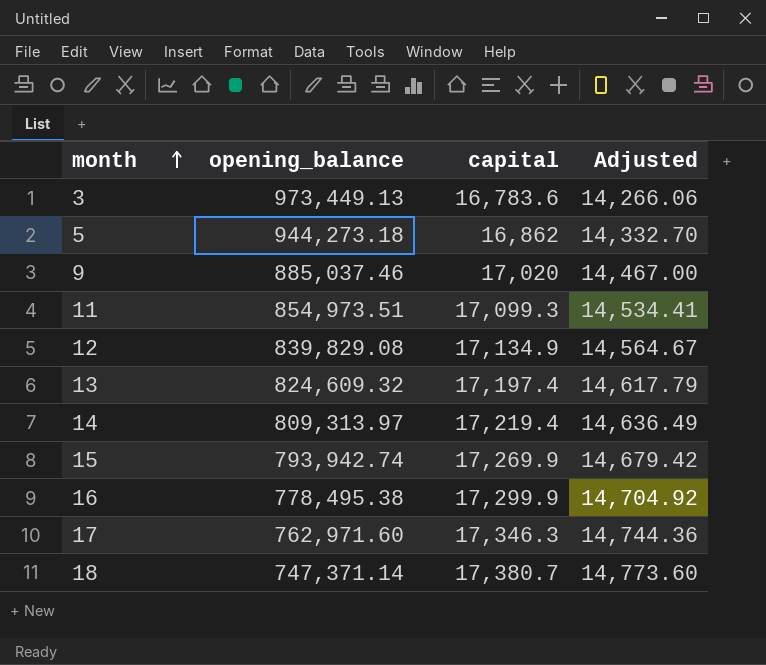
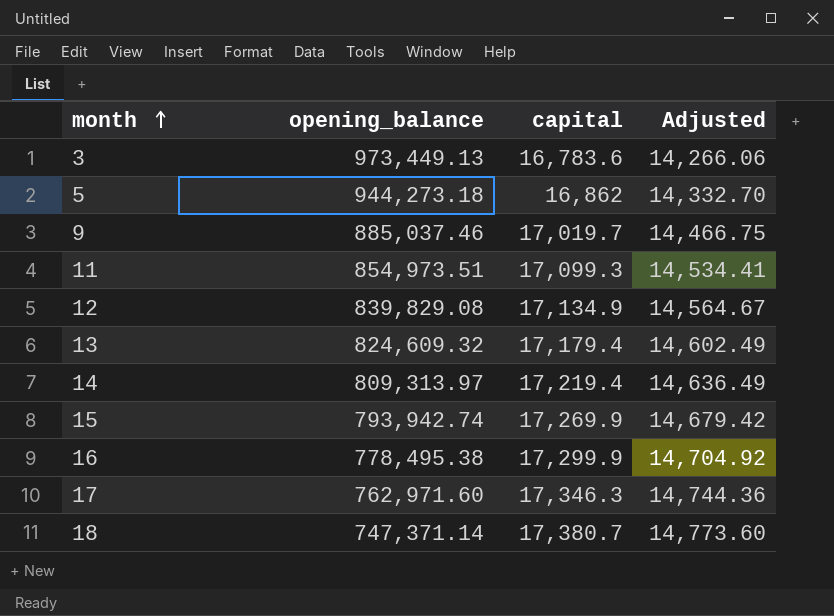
9 | capital: 17,020 -> 17,019.7
9 | Adjusted: 14,467.00 -> 14,466.75
13 | capital: 17,197.4 -> 17,179.4
13 | Adjusted: 14,617.79 -> 14,602.49

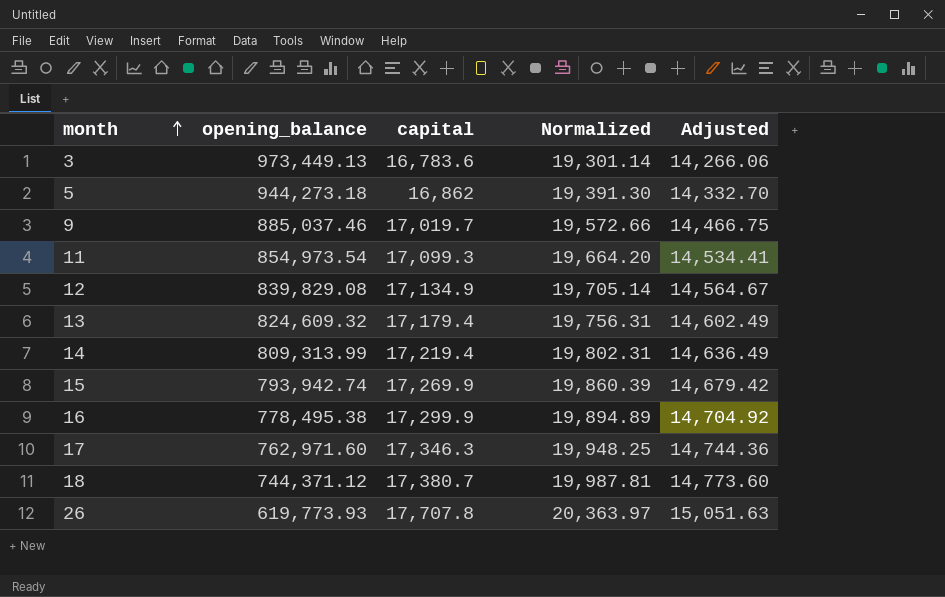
column Normalized | formula: none -> [capital] * 1.15
11 | opening_balance: 854,973.51 -> 854,973.54
14 | opening_balance: 809,313.97 -> 809,313.99
18 | opening_balance: 747,371.14 -> 744,371.12
row 26: none -> 619,773.93 | 17,707.8 | 20,363.97 | 15,051.63

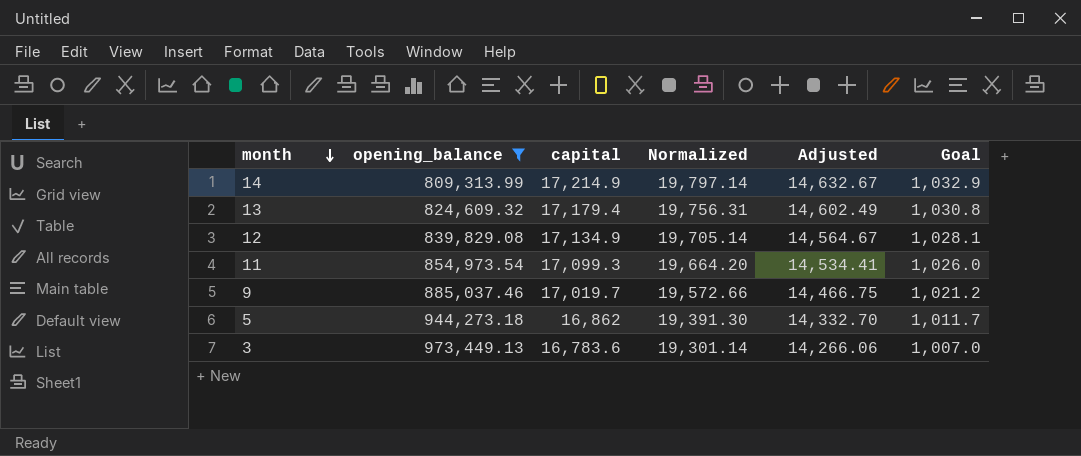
filter: none -> opening_balance >= 809,313.99
row order: month ascending -> month descending
column Goal | formula: none -> [capital] * 0.06
14 | capital: 17,219.4 -> 17,214.9
14 | Normalized: 19,802.31 -> 19,797.14
14 | Adjusted: 14,636.49 -> 14,632.67

